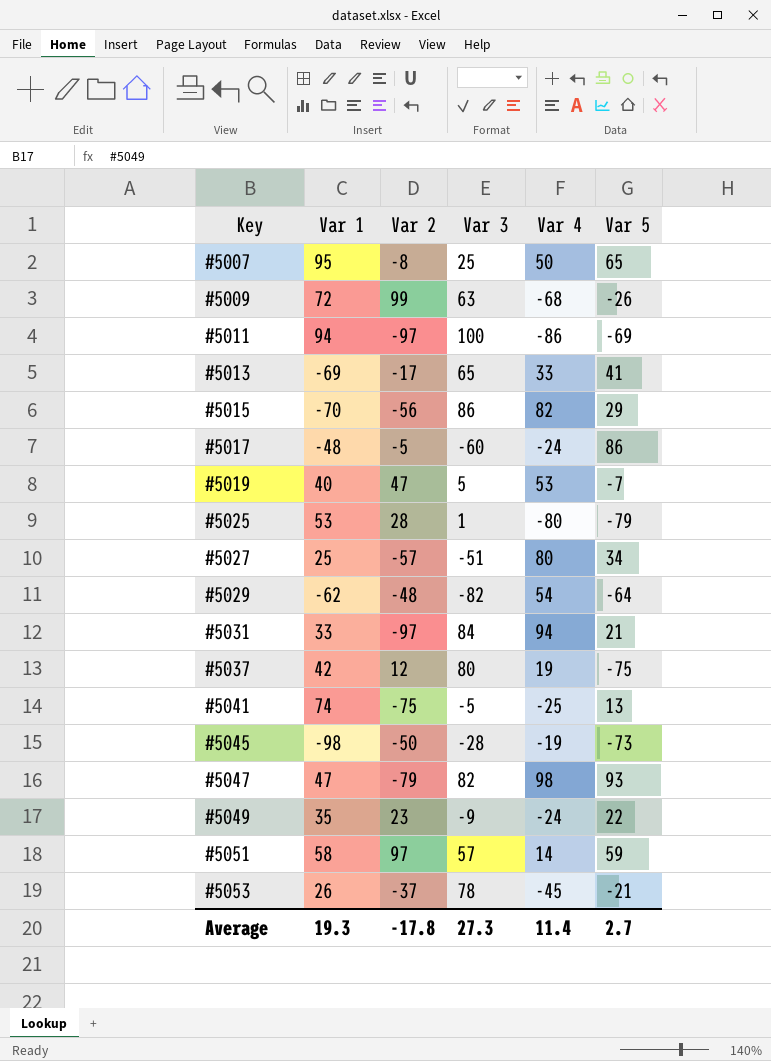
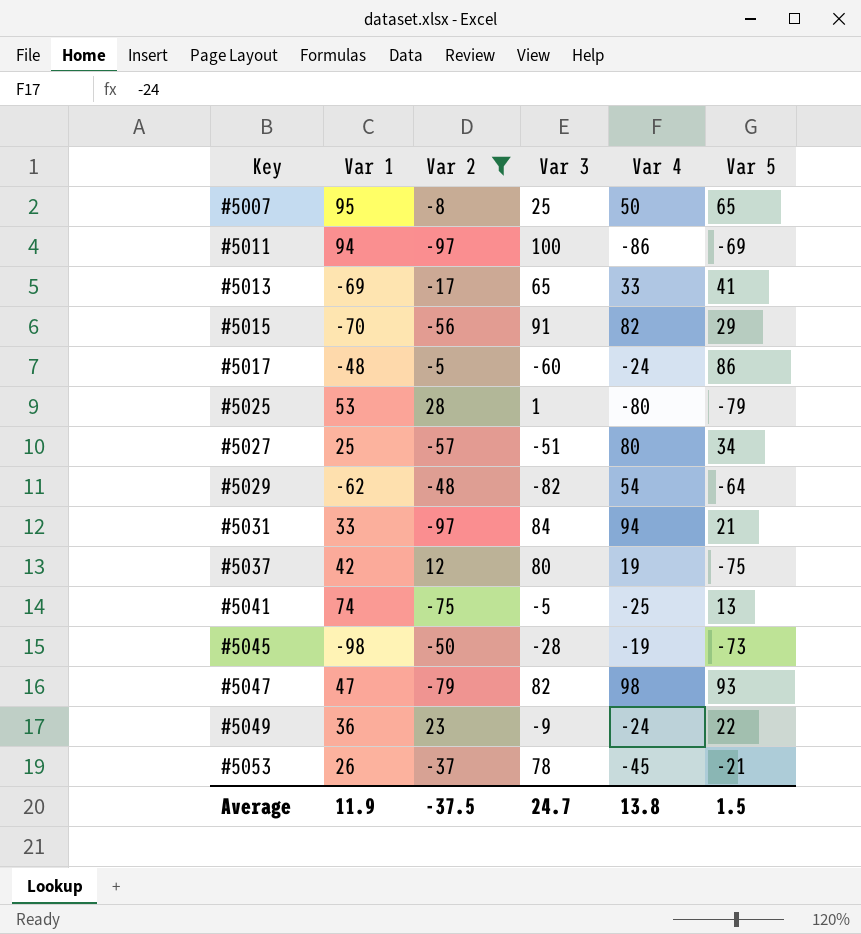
filter: none -> Var 2 <= 28
#5015 | Var 3: 86 -> 91
#5049 | Var 1: 35 -> 36
Average | Var 1: 19.3 -> 11.9
Average | Var 2: -17.8 -> -37.5
Average | Var 3: 27.3 -> 24.7
Average | Var 4: 11.4 -> 13.8
Average | Var 5: 2.7 -> 1.5

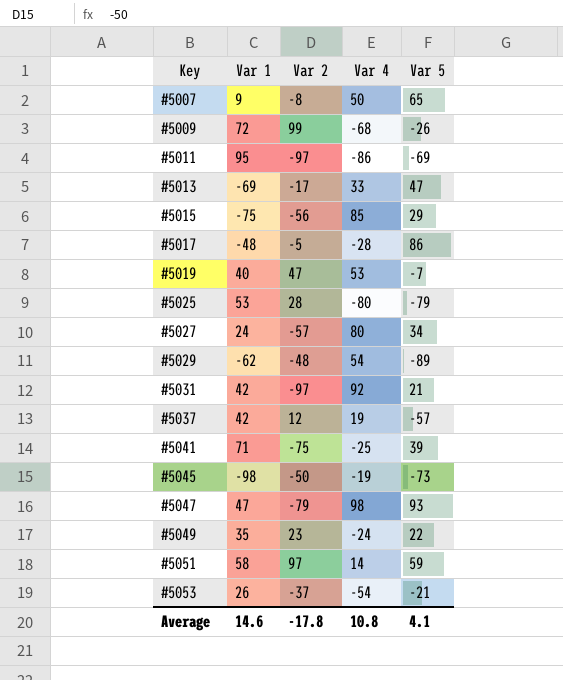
filter: Var 2 <= 28 -> none
column Var 3 | position: 4 -> none
#5007 | Var 1: 95 -> 9
#5011 | Var 1: 94 -> 95
#5013 | Var 5: 41 -> 47
#5015 | Var 1: -70 -> -75
#5015 | Var 4: 82 -> 85
#5017 | Var 4: -24 -> -28
#5027 | Var 1: 25 -> 24
#5029 | Var 5: -64 -> -89
#5031 | Var 1: 33 -> 42
#5031 | Var 4: 94 -> 92
#5037 | Var 5: -75 -> -57
#5041 | Var 1: 74 -> 71
#5041 | Var 5: 13 -> 39
#5049 | Var 1: 36 -> 35
#5053 | Var 4: -45 -> -54
Average | Var 1: 11.9 -> 14.6
Average | Var 2: -37.5 -> -17.8
Average | Var 4: 13.8 -> 10.8
Average | Var 5: 1.5 -> 4.1

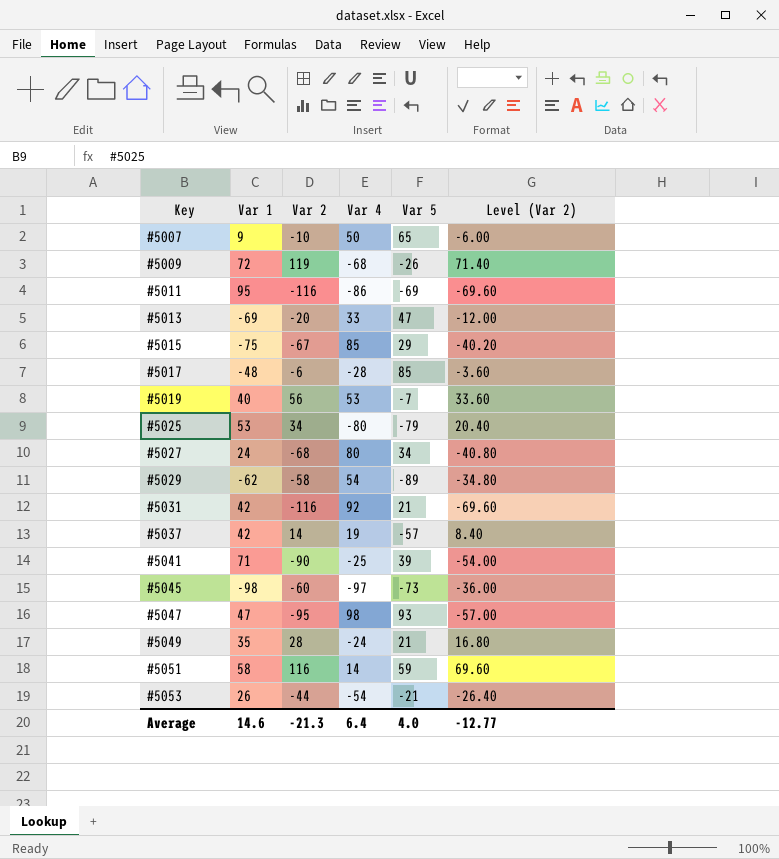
column Level (Var 2) | formula: none -> [Var 2] * 0.6
#5007 | Var 2: -8 -> -10
#5009 | Var 2: 99 -> 119
#5011 | Var 2: -97 -> -116
#5013 | Var 2: -17 -> -20
#5015 | Var 2: -56 -> -67
#5017 | Var 2: -5 -> -6
#5017 | Var 5: 86 -> 85
#5019 | Var 2: 47 -> 56
#5025 | Var 2: 28 -> 34
#5027 | Var 2: -57 -> -68
#5029 | Var 2: -48 -> -58
#5031 | Var 2: -97 -> -116
#5037 | Var 2: 12 -> 14
#5041 | Var 2: -75 -> -90
#5045 | Var 2: -50 -> -60
#5045 | Var 4: -19 -> -97
#5047 | Var 2: -79 -> -95
#5049 | Var 2: 23 -> 28
#5049 | Var 5: 22 -> 21
#5051 | Var 2: 97 -> 116
#5053 | Var 2: -37 -> -44
Average | Var 2: -17.8 -> -21.3
Average | Var 4: 10.8 -> 6.4
Average | Var 5: 4.1 -> 4.0

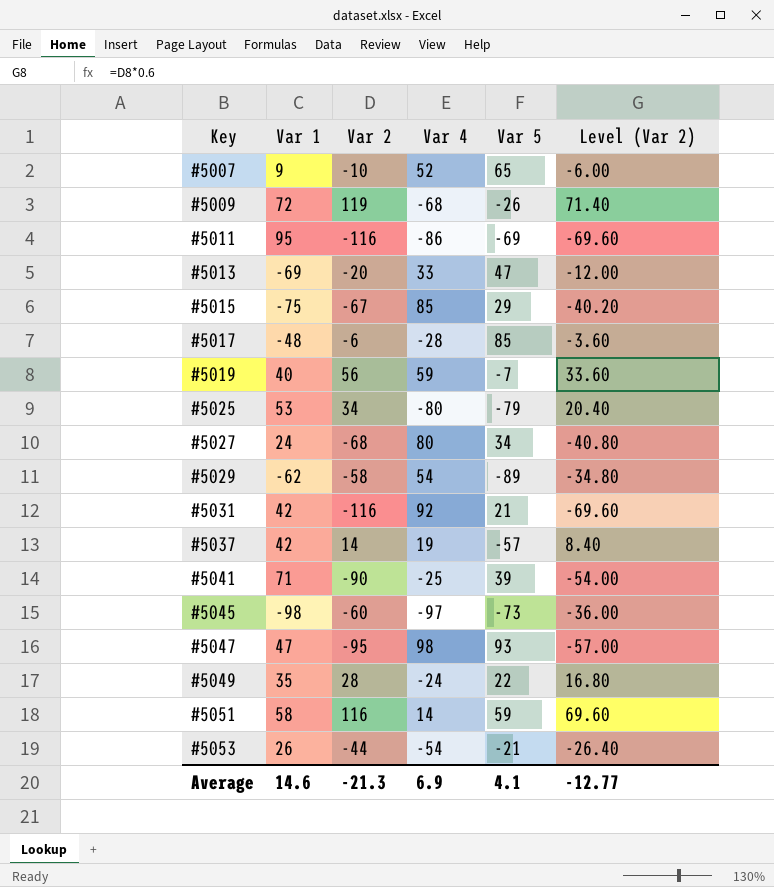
#5007 | Var 4: 50 -> 52
#5019 | Var 4: 53 -> 59
#5049 | Var 5: 21 -> 22
Average | Var 4: 6.4 -> 6.9
Average | Var 5: 4.0 -> 4.1

